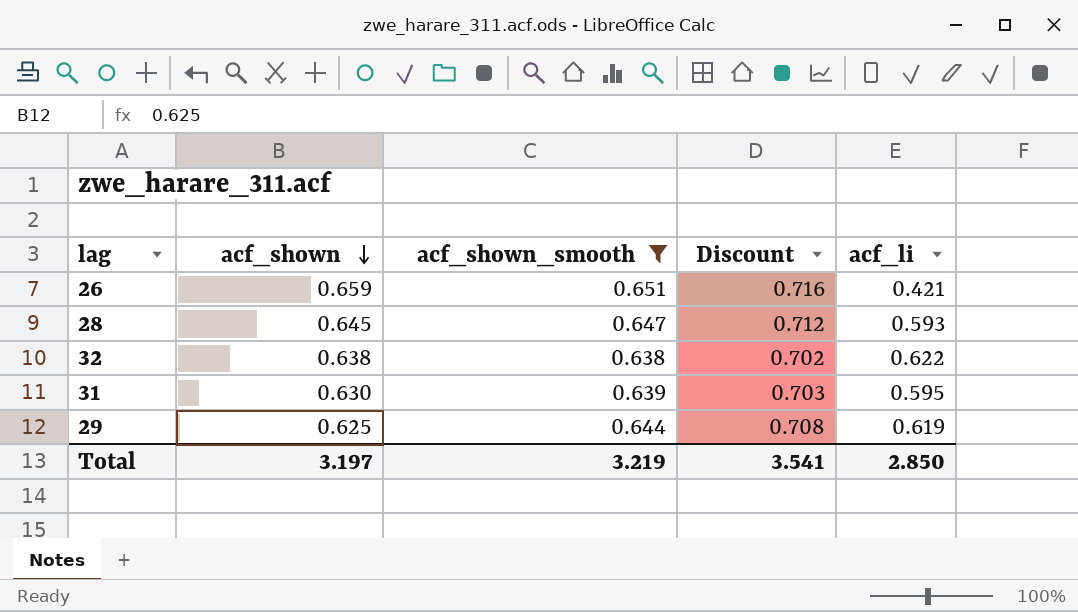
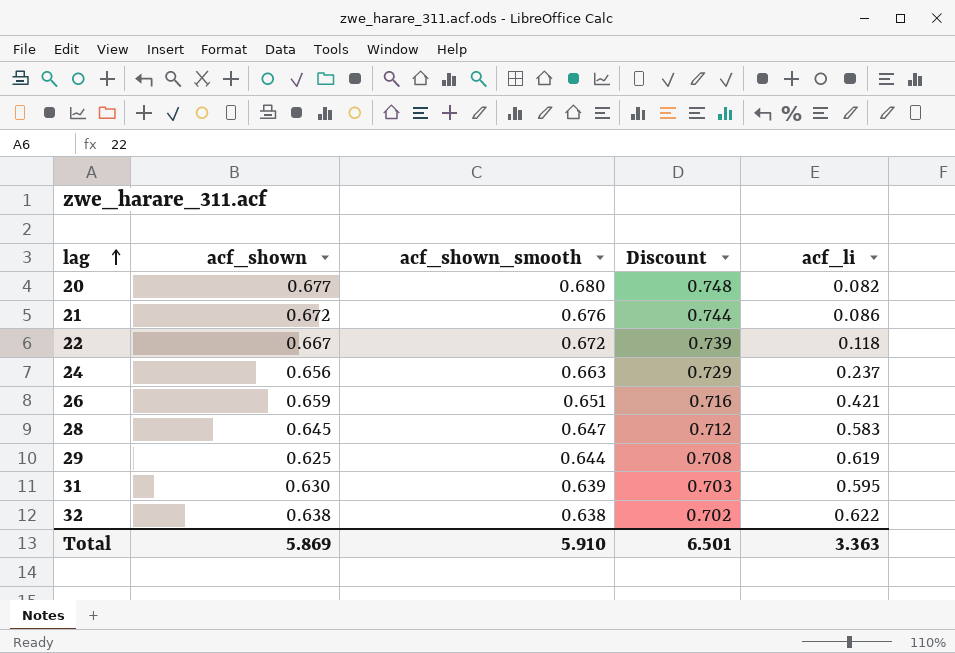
filter: acf_shown_smooth <= 0.651 -> none
row order: acf_shown descending -> lag ascending
28 | acf_li: 0.593 -> 0.583
Total | acf_shown: 3.197 -> 5.869
Total | acf_shown_smooth: 3.219 -> 5.910
Total | Discount: 3.541 -> 6.501
Total | acf_li: 2.850 -> 3.363

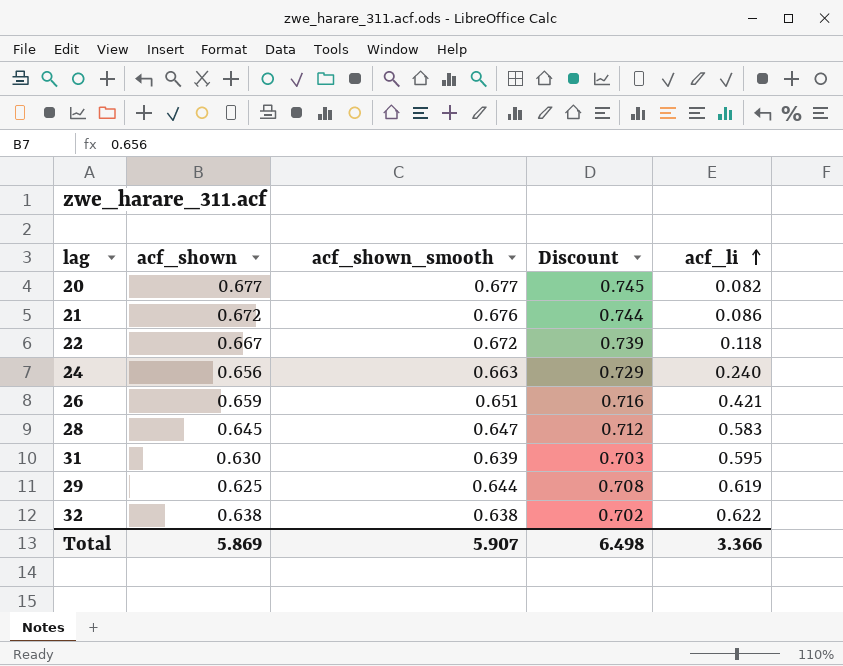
row order: lag ascending -> acf_li ascending
20 | acf_shown_smooth: 0.680 -> 0.677
20 | Discount: 0.748 -> 0.745
24 | acf_li: 0.237 -> 0.240
Total | acf_shown_smooth: 5.910 -> 5.907
Total | Discount: 6.501 -> 6.498
Total | acf_li: 3.363 -> 3.366

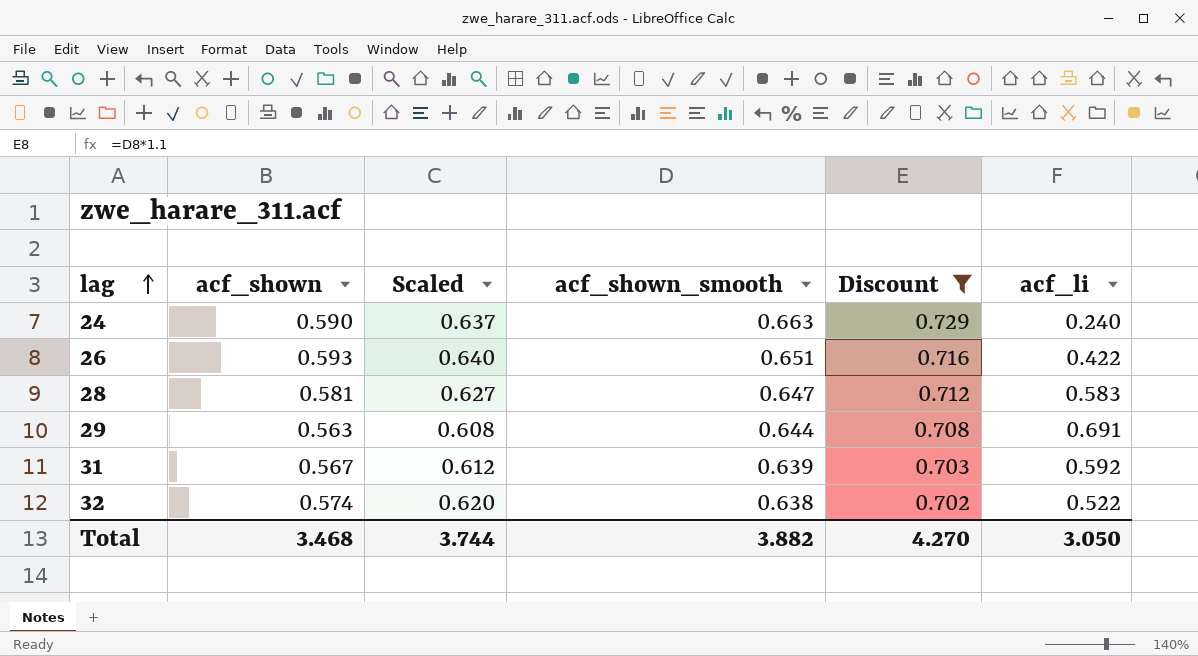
filter: none -> Discount <= 0.729
row order: acf_li ascending -> lag ascending
column Scaled | formula: none -> [acf_shown] * 1.08
24 | acf_shown: 0.656 -> 0.590
26 | acf_shown: 0.659 -> 0.593
26 | acf_li: 0.421 -> 0.422
28 | acf_shown: 0.645 -> 0.581
29 | acf_shown: 0.625 -> 0.563
29 | acf_li: 0.619 -> 0.691
31 | acf_shown: 0.630 -> 0.567
31 | acf_li: 0.595 -> 0.592
32 | acf_shown: 0.638 -> 0.574
32 | acf_li: 0.622 -> 0.522
Total | acf_shown: 5.869 -> 3.468
Total | acf_shown_smooth: 5.907 -> 3.882
Total | Discount: 6.498 -> 4.270
Total | acf_li: 3.366 -> 3.050

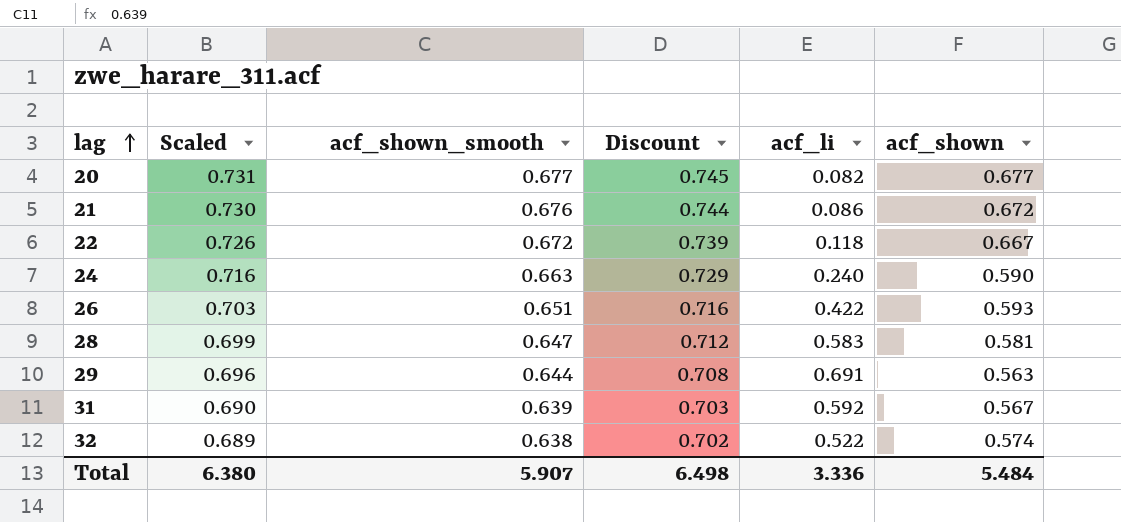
filter: Discount <= 0.729 -> none
column Scaled | formula: [acf_shown] * 1.08 -> [acf_shown_smooth] * 1.08
column acf_shown | position: 2 -> 6
Total | Scaled: 3.744 -> 6.380
Total | acf_shown_smooth: 3.882 -> 5.907
Total | Discount: 4.270 -> 6.498
Total | acf_li: 3.050 -> 3.336
Total | acf_shown: 3.468 -> 5.484

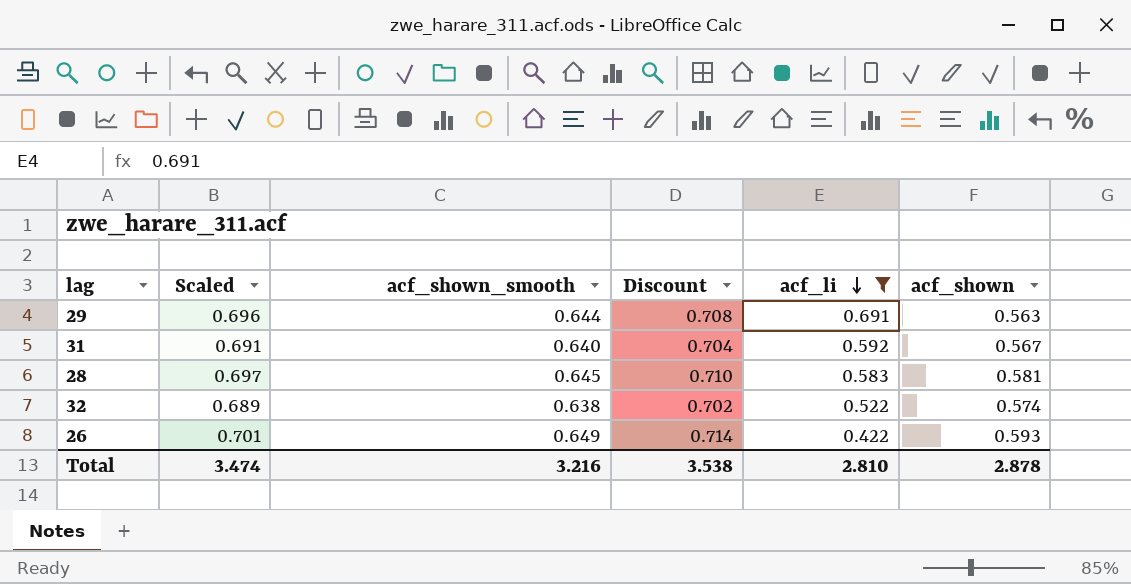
filter: none -> acf_li >= 0.422
row order: lag ascending -> acf_li descending
31 | Scaled: 0.690 -> 0.691
31 | acf_shown_smooth: 0.639 -> 0.640
31 | Discount: 0.703 -> 0.704
28 | Scaled: 0.699 -> 0.697
28 | acf_shown_smooth: 0.647 -> 0.645
28 | Discount: 0.712 -> 0.710
26 | Scaled: 0.703 -> 0.701
26 | acf_shown_smooth: 0.651 -> 0.649
26 | Discount: 0.716 -> 0.714
Total | Scaled: 6.380 -> 3.474
Total | acf_shown_smooth: 5.907 -> 3.216
Total | Discount: 6.498 -> 3.538
Total | acf_li: 3.336 -> 2.810
Total | acf_shown: 5.484 -> 2.878

